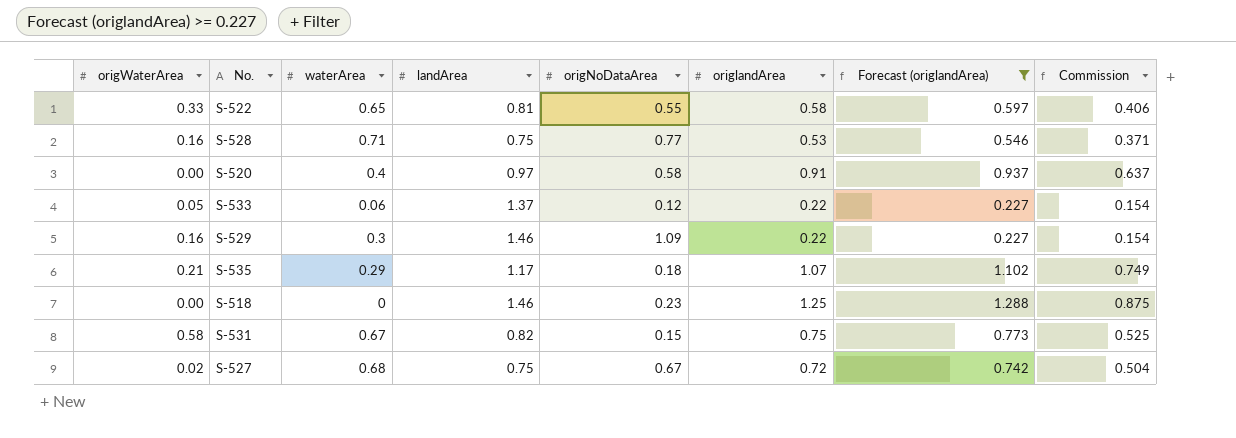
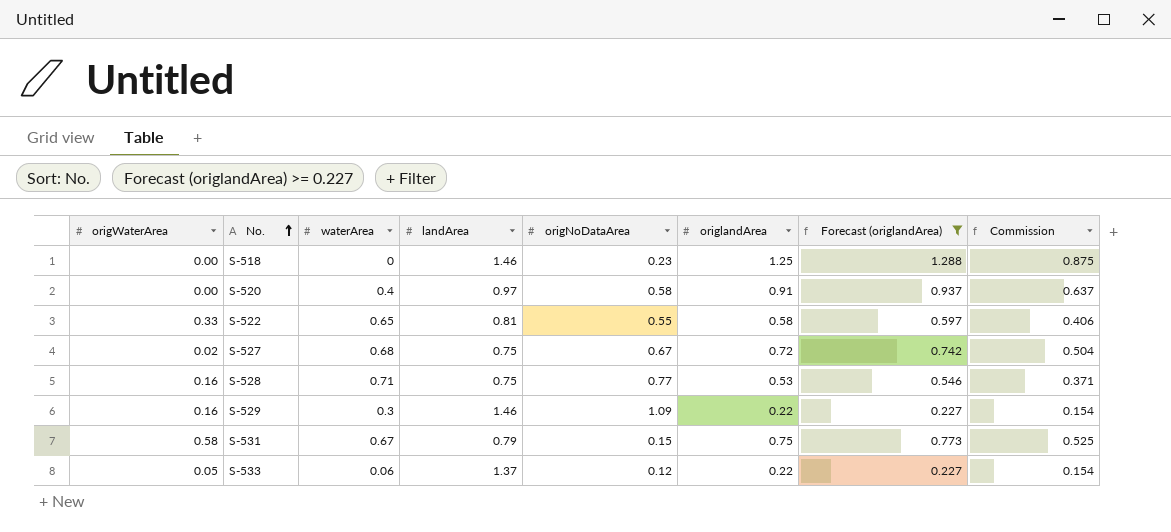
row order: none -> No. ascending
row S-535: 0.21 | 0.29 | 1.17 | 0.18 | 1.07 | 1.102 | 0.749 -> none
S-531 | landArea: 0.82 -> 0.79

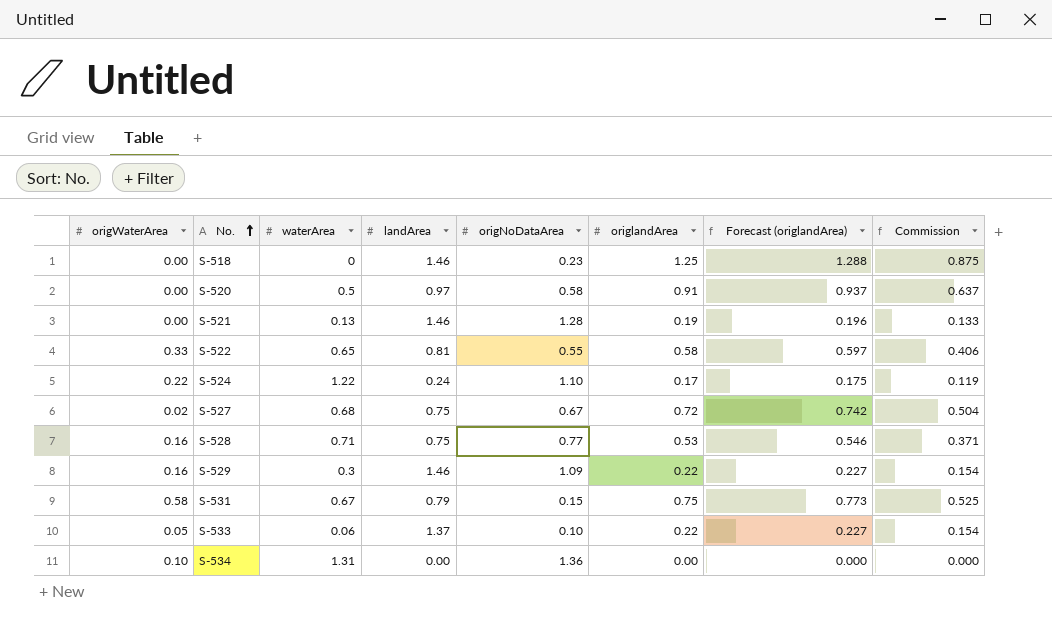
filter: Forecast (origlandArea) >= 0.227 -> none
S-520 | waterArea: 0.4 -> 0.5
S-533 | origNoDataArea: 0.12 -> 0.10

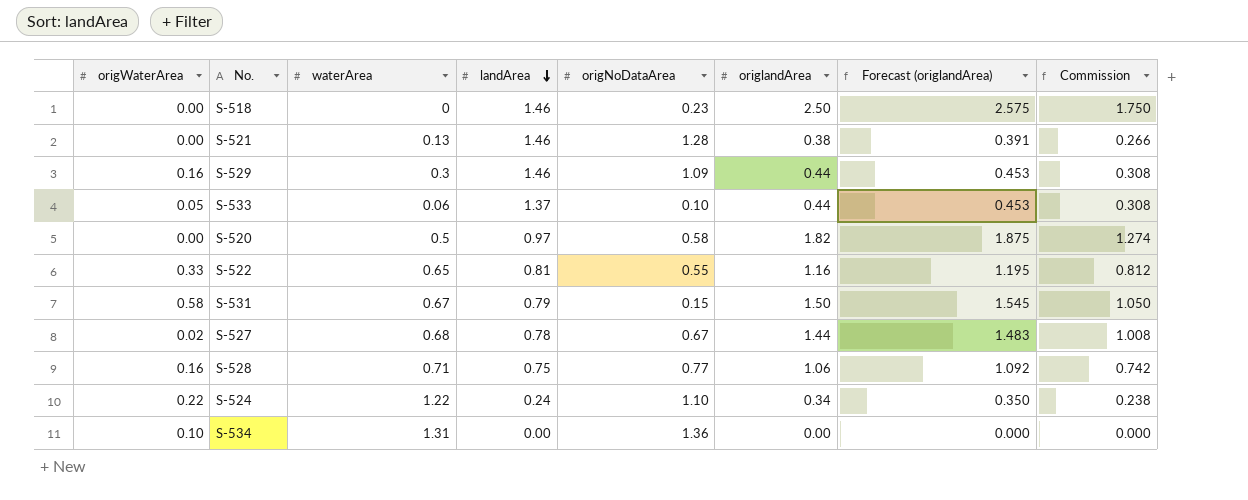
row order: No. ascending -> landArea descending
S-518 | origlandArea: 1.25 -> 2.50
S-518 | Forecast (origlandArea): 1.288 -> 2.575
S-518 | Commission: 0.875 -> 1.750
S-521 | origlandArea: 0.19 -> 0.38
S-521 | Forecast (origlandArea): 0.196 -> 0.391
S-521 | Commission: 0.133 -> 0.266
S-529 | origlandArea: 0.22 -> 0.44
S-529 | Forecast (origlandArea): 0.227 -> 0.453
S-529 | Commission: 0.154 -> 0.308
S-533 | origlandArea: 0.22 -> 0.44
S-533 | Forecast (origlandArea): 0.227 -> 0.453
S-533 | Commission: 0.154 -> 0.308
S-520 | origlandArea: 0.91 -> 1.82
S-520 | Forecast (origlandArea): 0.937 -> 1.875
S-520 | Commission: 0.637 -> 1.274
S-522 | origlandArea: 0.58 -> 1.16
S-522 | Forecast (origlandArea): 0.597 -> 1.195
S-522 | Commission: 0.406 -> 0.812
S-531 | origlandArea: 0.75 -> 1.50
S-531 | Forecast (origlandArea): 0.773 -> 1.545
S-531 | Commission: 0.525 -> 1.050
S-527 | landArea: 0.75 -> 0.78
S-527 | origlandArea: 0.72 -> 1.44
S-527 | Forecast (origlandArea): 0.742 -> 1.483
S-527 | Commission: 0.504 -> 1.008
S-528 | origlandArea: 0.53 -> 1.06
S-528 | Forecast (origlandArea): 0.546 -> 1.092
S-528 | Commission: 0.371 -> 0.742
S-524 | origlandArea: 0.17 -> 0.34
S-524 | Forecast (origlandArea): 0.175 -> 0.350
S-524 | Commission: 0.119 -> 0.238

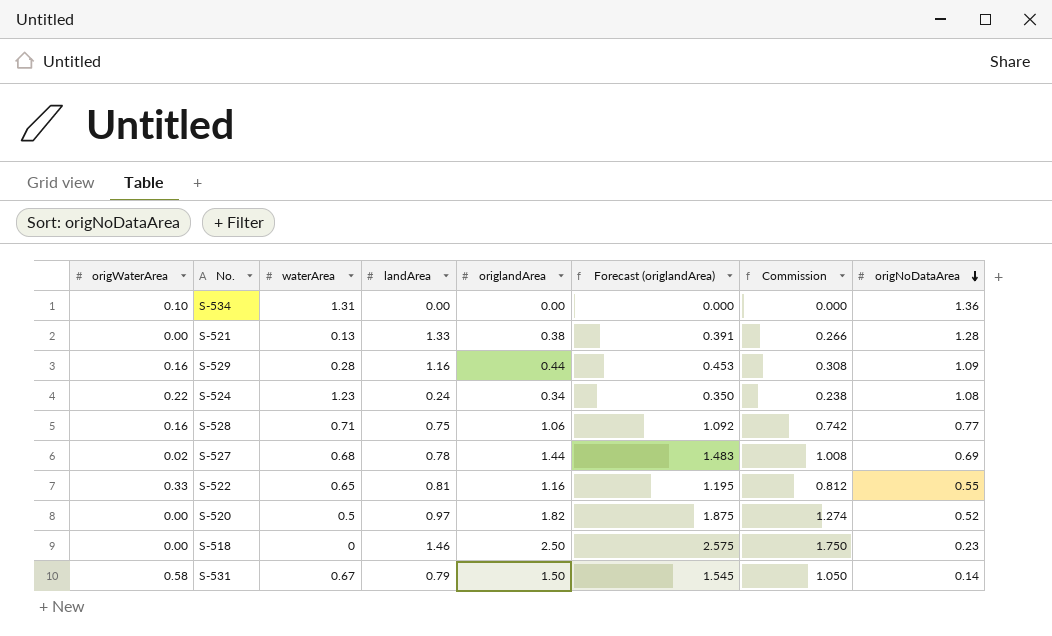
row order: landArea descending -> origNoDataArea descending
column origNoDataArea | position: 5 -> 8
row S-533: 0.05 | 0.06 | 1.37 | 0.10 | 0.44 | 0.453 | 0.308 -> none
S-521 | landArea: 1.46 -> 1.33
S-529 | waterArea: 0.3 -> 0.28
S-529 | landArea: 1.46 -> 1.16
S-524 | waterArea: 1.22 -> 1.23
S-524 | origNoDataArea: 1.10 -> 1.08
S-527 | origNoDataArea: 0.67 -> 0.69
S-520 | origNoDataArea: 0.58 -> 0.52
S-531 | origNoDataArea: 0.15 -> 0.14

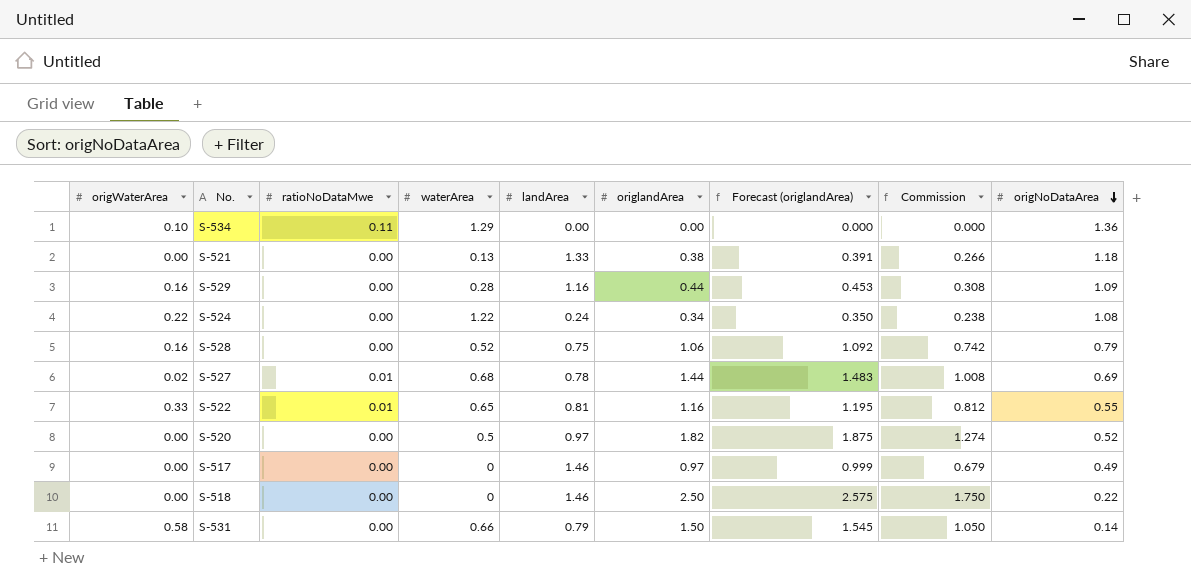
column ratioNoDataMwe | position: none -> 3
S-534 | waterArea: 1.31 -> 1.29
S-521 | origNoDataArea: 1.28 -> 1.18
S-524 | waterArea: 1.23 -> 1.22
S-528 | waterArea: 0.71 -> 0.52
S-528 | origNoDataArea: 0.77 -> 0.79
row S-517: none -> 0.00 | 0.00 | 0 | 1.46 | 0.97 | 0.999 | 0.679 | 0.49
S-518 | origNoDataArea: 0.23 -> 0.22
S-531 | waterArea: 0.67 -> 0.66

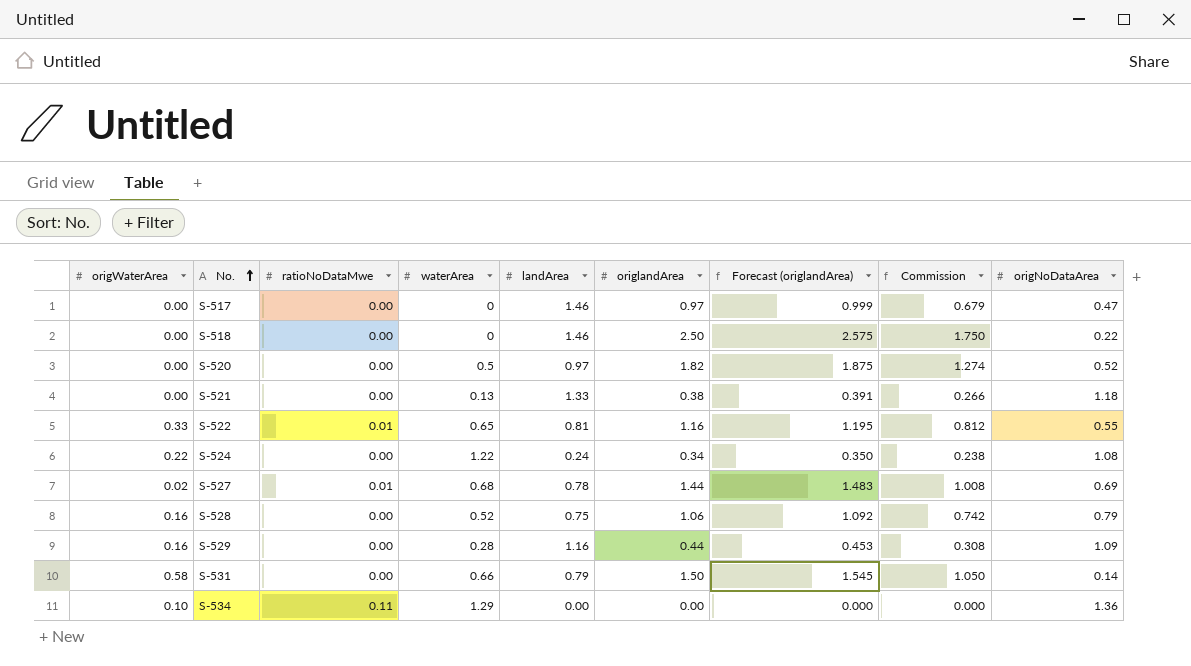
row order: origNoDataArea descending -> No. ascending
S-517 | origNoDataArea: 0.49 -> 0.47

